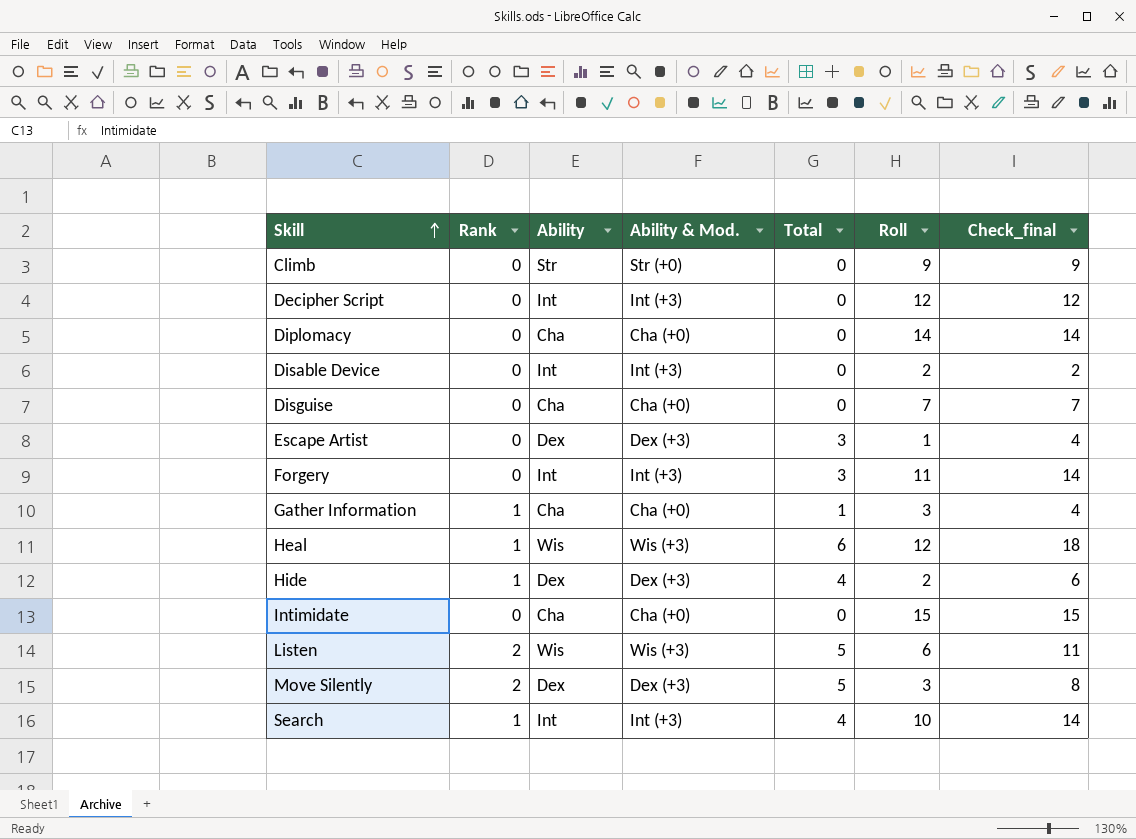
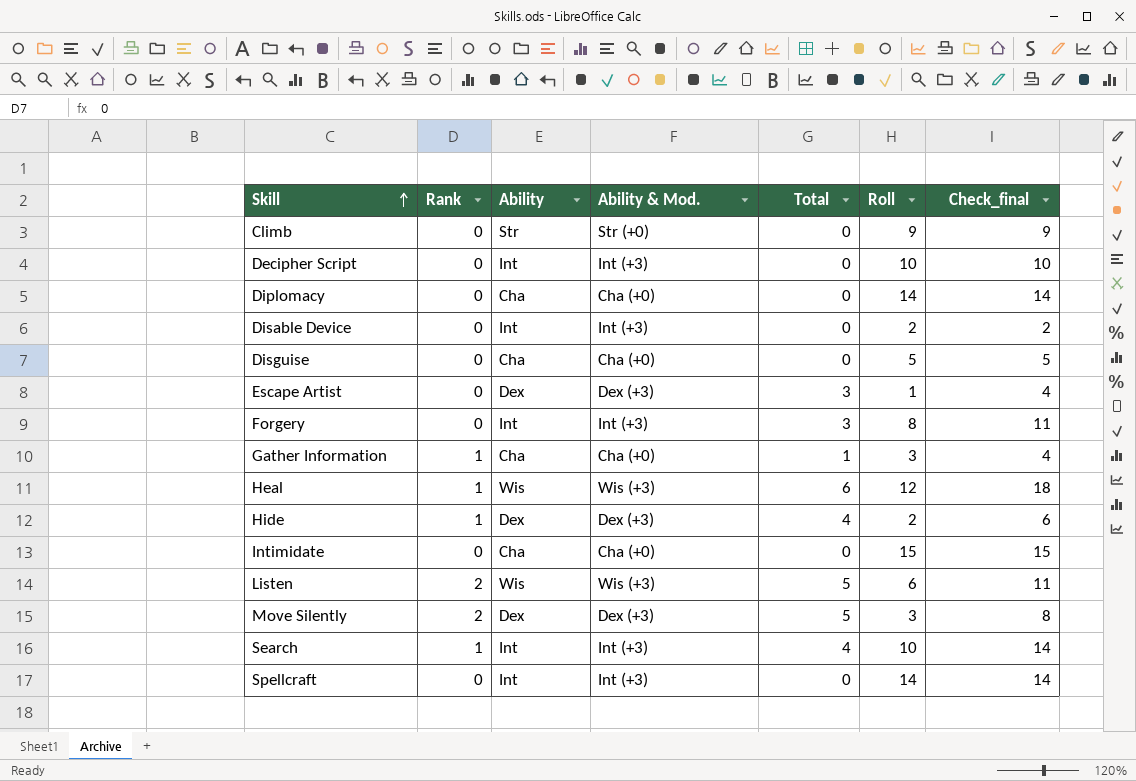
Decipher Script | Roll: 12 -> 10
Decipher Script | Check_final: 12 -> 10
Disguise | Roll: 7 -> 5
Disguise | Check_final: 7 -> 5
Forgery | Roll: 11 -> 8
Forgery | Check_final: 14 -> 11
row Spellcraft: none -> 0 | Int | Int (+3) | 0 | 14 | 14

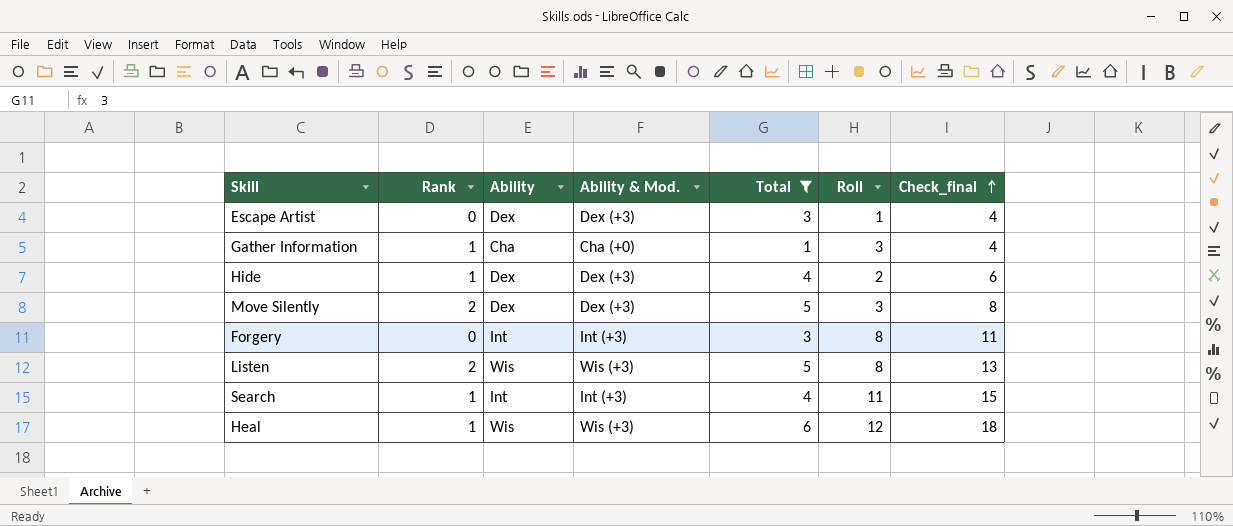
filter: none -> Total != 0
row order: Skill ascending -> Check_final ascending
Listen | Roll: 6 -> 8
Listen | Check_final: 11 -> 13
Search | Roll: 10 -> 11
Search | Check_final: 14 -> 15

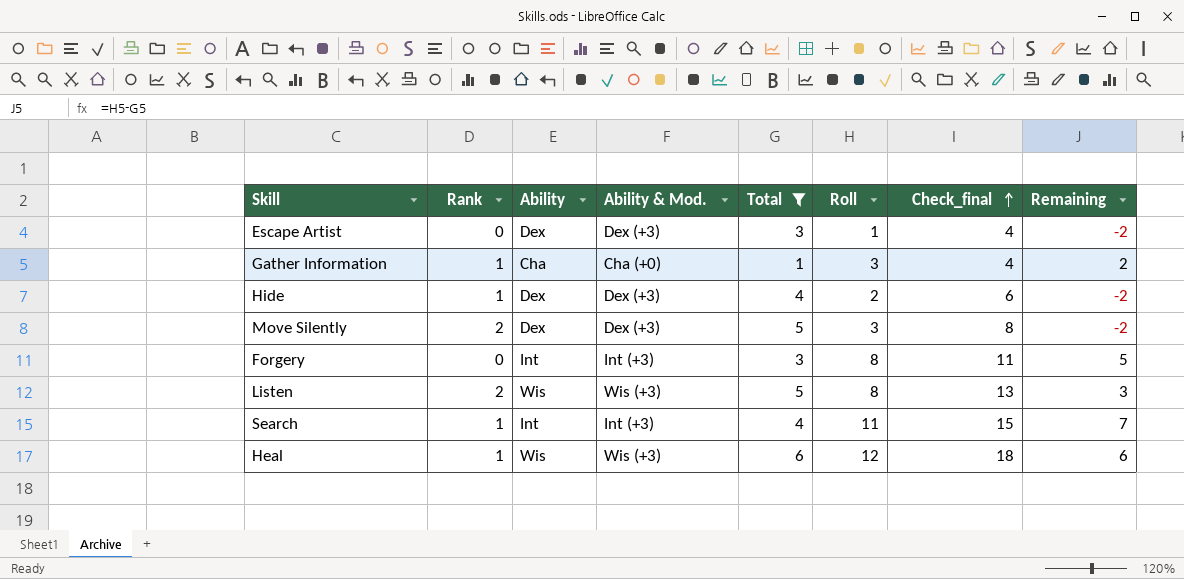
column Remaining | formula: none -> [Roll] - [Total]

